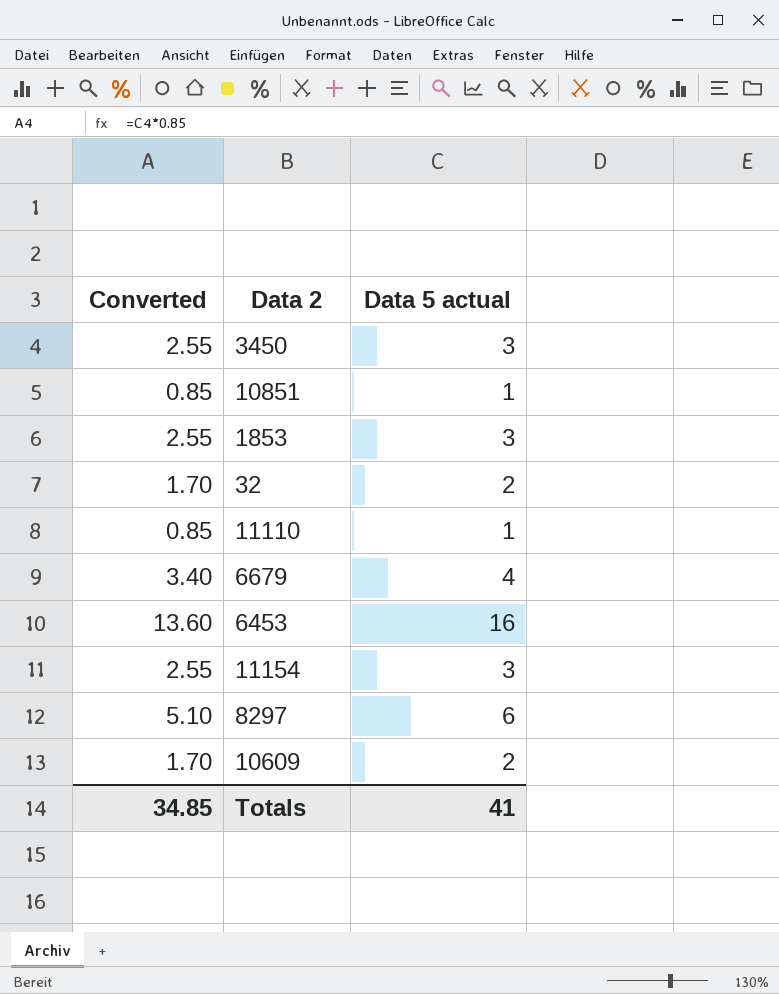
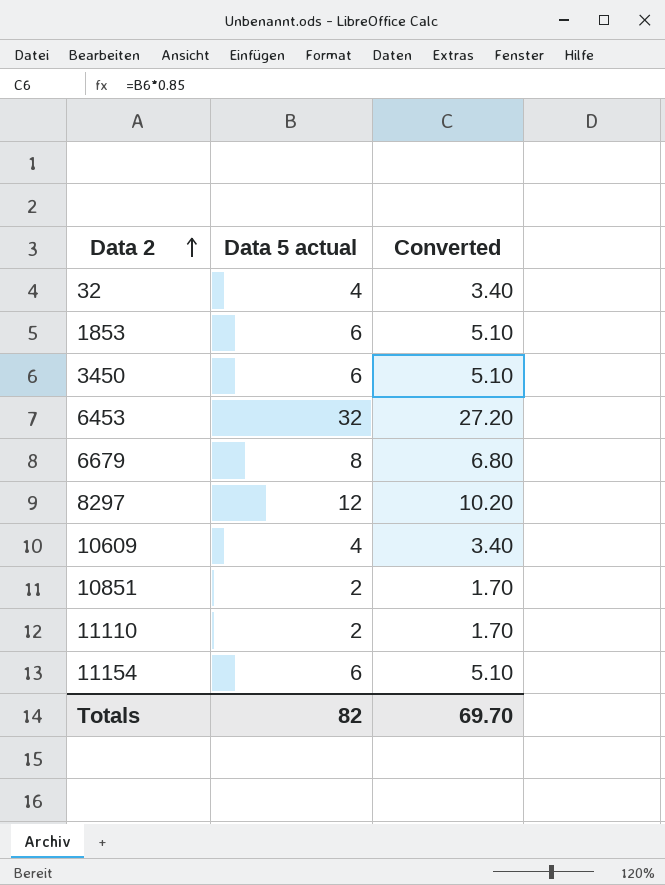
row order: none -> Data 2 ascending
column Converted | position: 1 -> 3
32 | Data 5 actual: 2 -> 4
32 | Converted: 1.70 -> 3.40
1853 | Data 5 actual: 3 -> 6
1853 | Converted: 2.55 -> 5.10
3450 | Data 5 actual: 3 -> 6
3450 | Converted: 2.55 -> 5.10
6453 | Data 5 actual: 16 -> 32
6453 | Converted: 13.60 -> 27.20
6679 | Data 5 actual: 4 -> 8
6679 | Converted: 3.40 -> 6.80
8297 | Data 5 actual: 6 -> 12
8297 | Converted: 5.10 -> 10.20
10609 | Data 5 actual: 2 -> 4
10609 | Converted: 1.70 -> 3.40
10851 | Data 5 actual: 1 -> 2
10851 | Converted: 0.85 -> 1.70
11110 | Data 5 actual: 1 -> 2
11110 | Converted: 0.85 -> 1.70
11154 | Data 5 actual: 3 -> 6
11154 | Converted: 2.55 -> 5.10
Totals | Data 5 actual: 41 -> 82
Totals | Converted: 34.85 -> 69.70

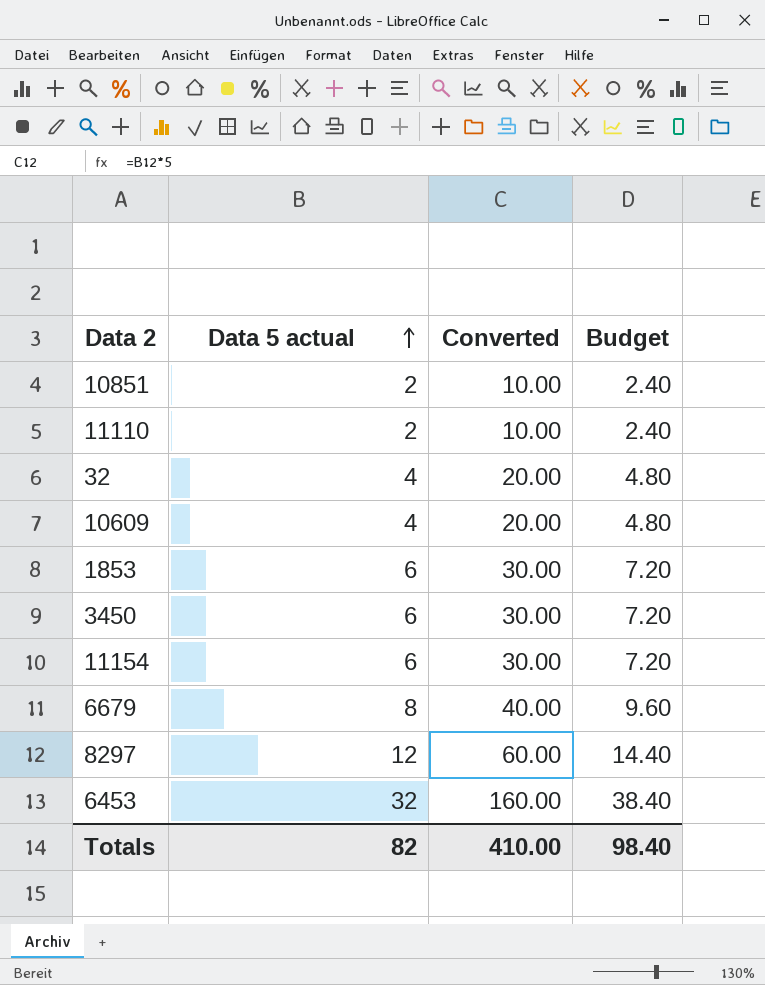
row order: Data 2 ascending -> Data 5 actual ascending
column Converted | formula: [Data 5 actual] * 0.85 -> [Data 5 actual] * 5
column Budget | formula: none -> [Data 5 actual] * 1.2
Totals | Converted: 69.70 -> 410.00

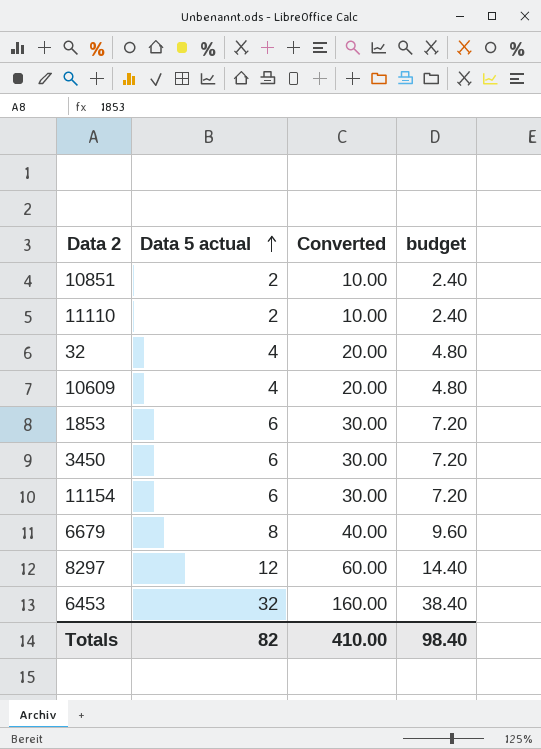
column name: Budget -> budget

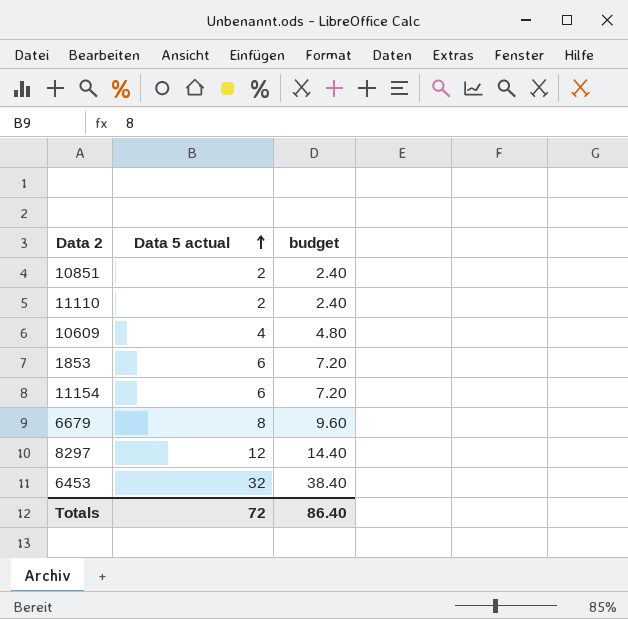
column Converted | formula: [Data 5 actual] * 5 -> none
row 32: 4 | 20.00 | 4.80 -> none
row 3450: 6 | 30.00 | 7.20 -> none
Totals | Data 5 actual: 82 -> 72
Totals | budget: 98.40 -> 86.40

